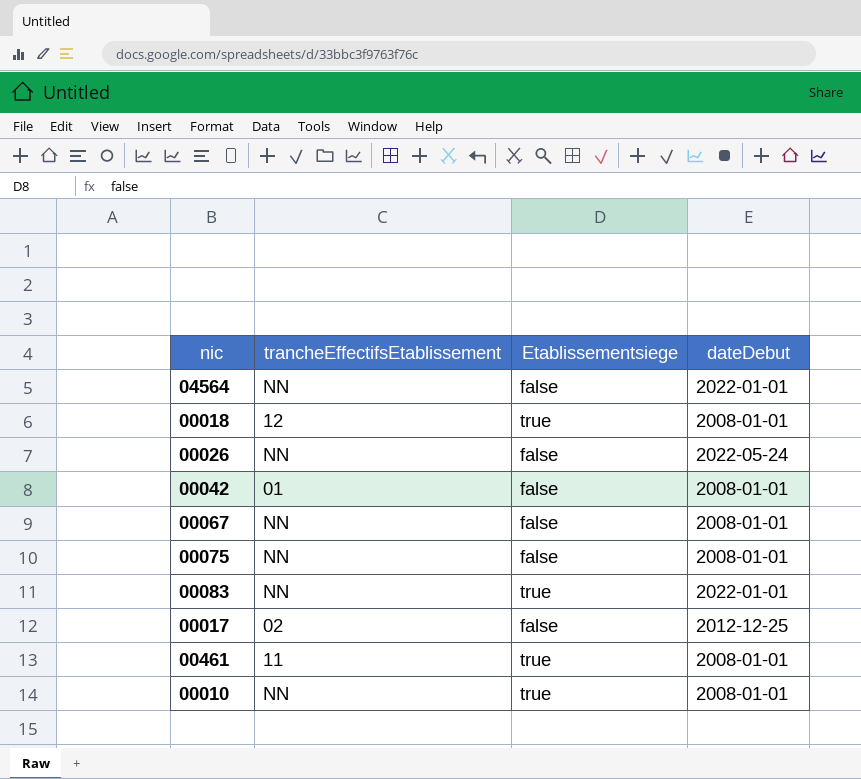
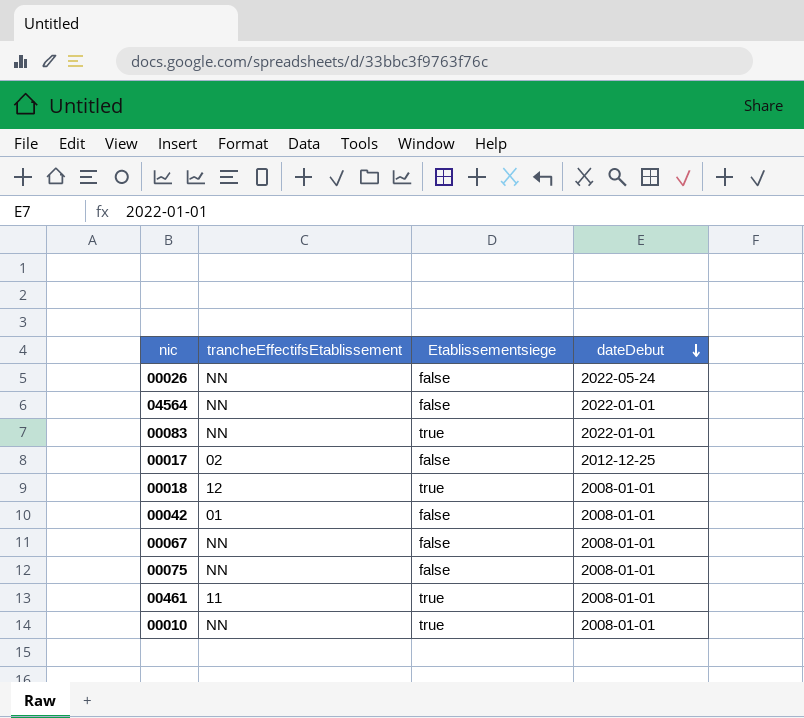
row order: none -> dateDebut descending

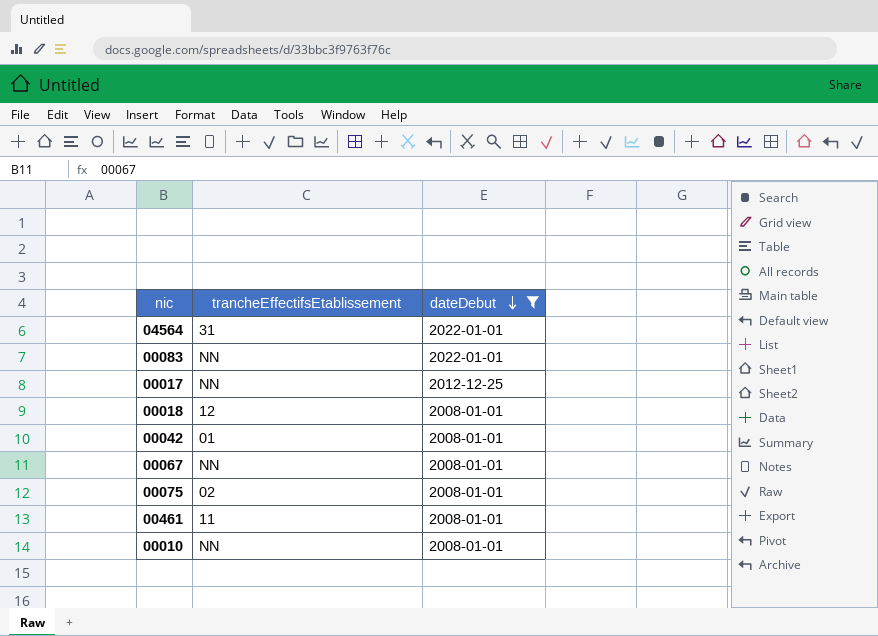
filter: none -> dateDebut != 2022-05-24
column Etablissementsiege | position: 3 -> none
04564 | trancheEffectifsEtablissement: NN -> 31
00017 | trancheEffectifsEtablissement: 02 -> NN
00075 | trancheEffectifsEtablissement: NN -> 02

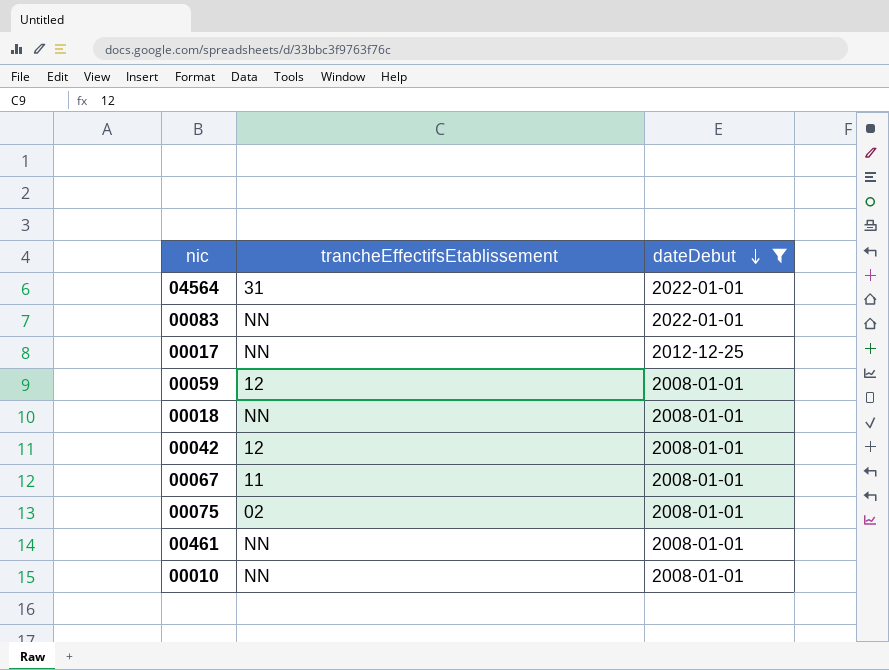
row 00059: none -> 12 | 2008-01-01
00018 | trancheEffectifsEtablissement: 12 -> NN
00042 | trancheEffectifsEtablissement: 01 -> 12
00067 | trancheEffectifsEtablissement: NN -> 11
00461 | trancheEffectifsEtablissement: 11 -> NN

